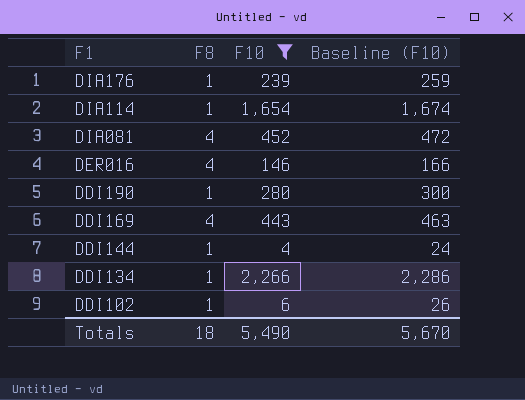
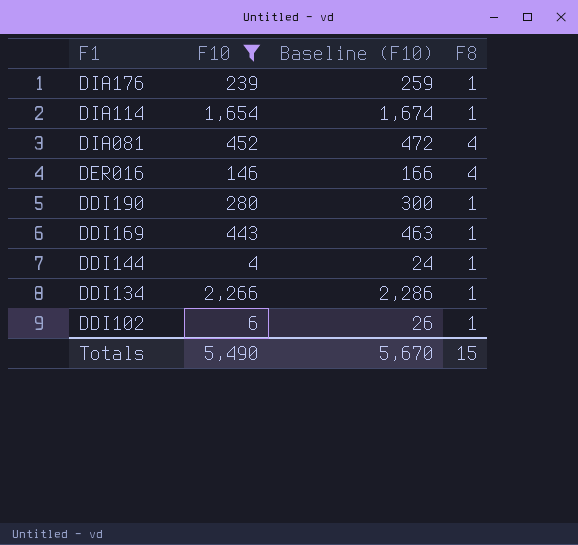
column F8 | position: 2 -> 4
DDI169 | F8: 4 -> 1
Totals | F8: 18 -> 15

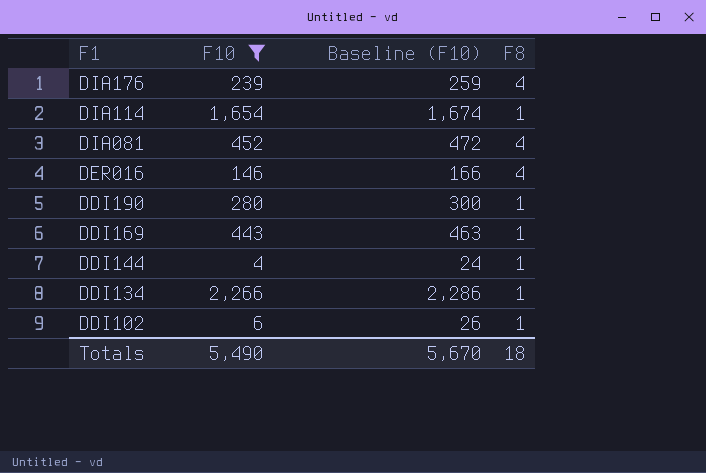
DIA176 | F8: 1 -> 4
Totals | F8: 15 -> 18

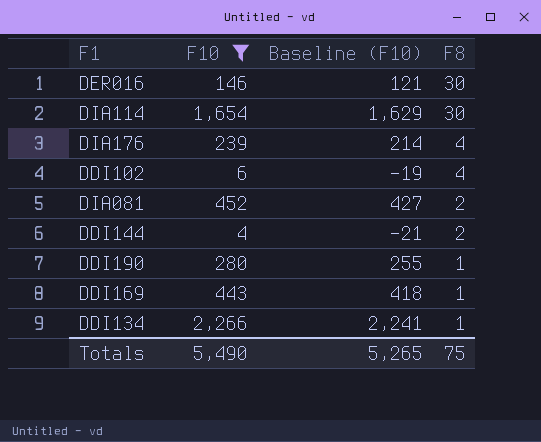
row order: F1 descending -> F8 descending
column Baseline (F10) | formula: [F10] + 20 -> [F10] - 25
DER016 | F8: 4 -> 30
DIA114 | F8: 1 -> 30
DDI102 | F8: 1 -> 4
DIA081 | F8: 4 -> 2
DDI144 | F8: 1 -> 2
Totals | Baseline (F10): 5,670 -> 5,265
Totals | F8: 18 -> 75

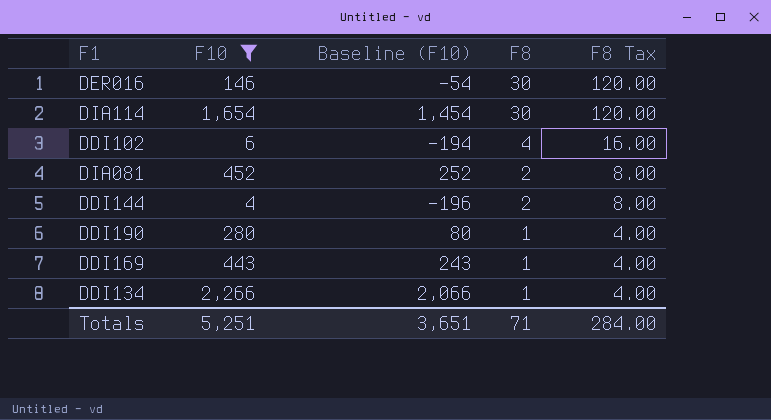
column Baseline (F10) | formula: [F10] - 25 -> [F10] - 200
column F8 Tax | formula: none -> [F8] * 4
row DIA176: 239 | 214 | 4 -> none
Totals | F10: 5,490 -> 5,251
Totals | Baseline (F10): 5,265 -> 3,651
Totals | F8: 75 -> 71

